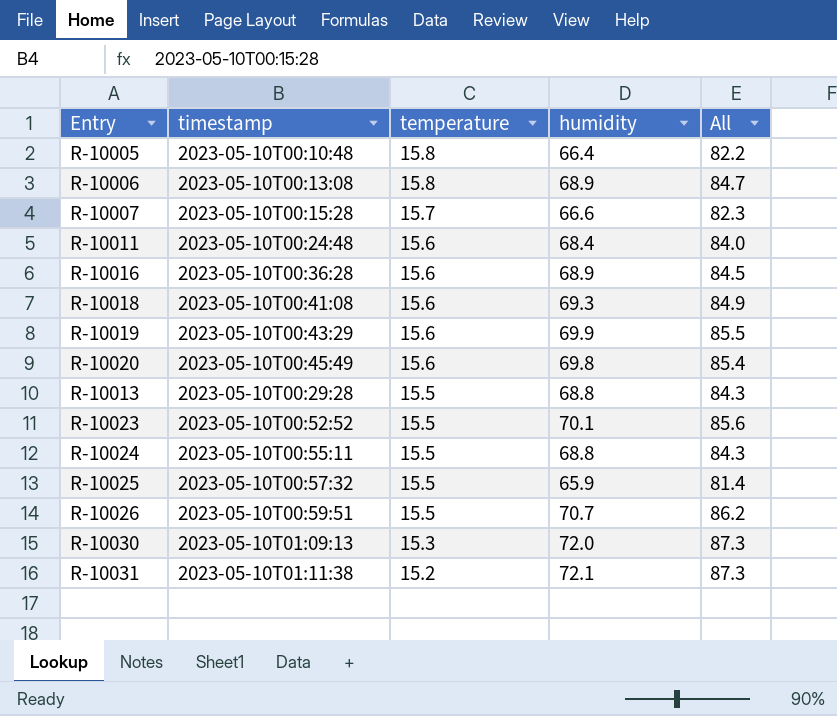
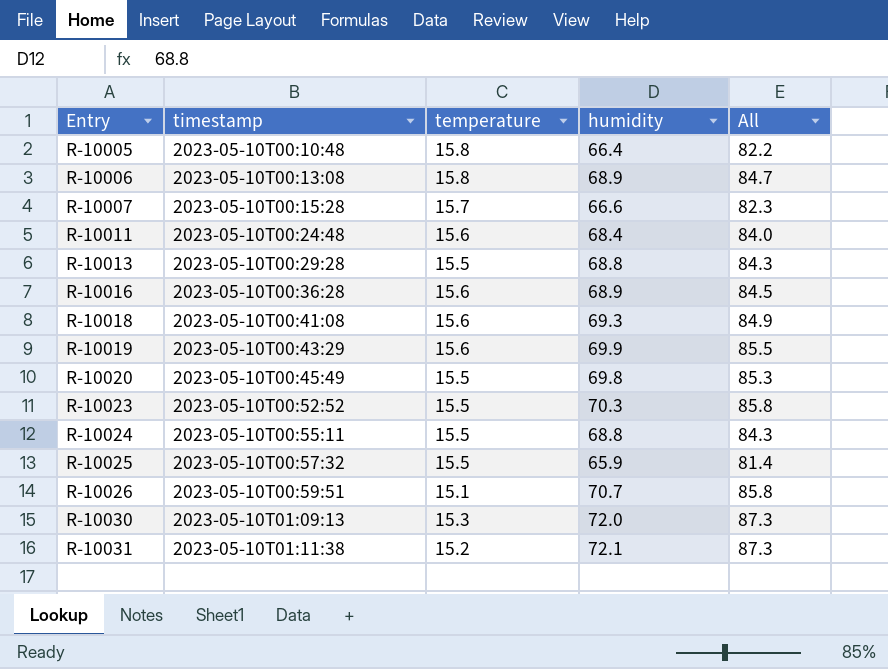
row order: temperature descending -> Entry ascending
R-10020 | temperature: 15.6 -> 15.5
R-10020 | All: 85.4 -> 85.3
R-10023 | humidity: 70.1 -> 70.3
R-10023 | All: 85.6 -> 85.8
R-10026 | temperature: 15.5 -> 15.1
R-10026 | All: 86.2 -> 85.8

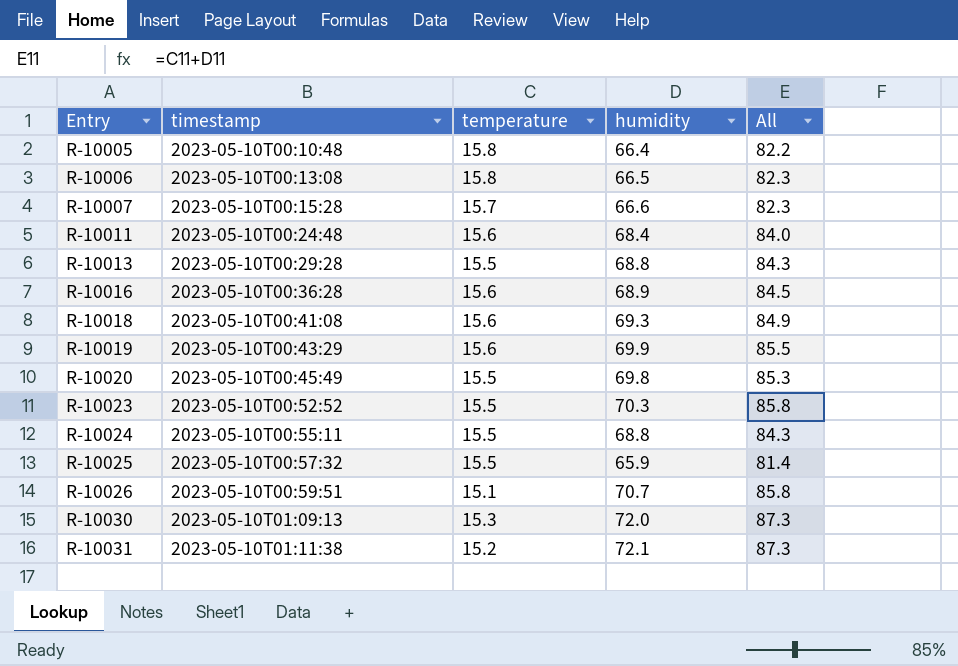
R-10006 | humidity: 68.9 -> 66.5
R-10006 | All: 84.7 -> 82.3

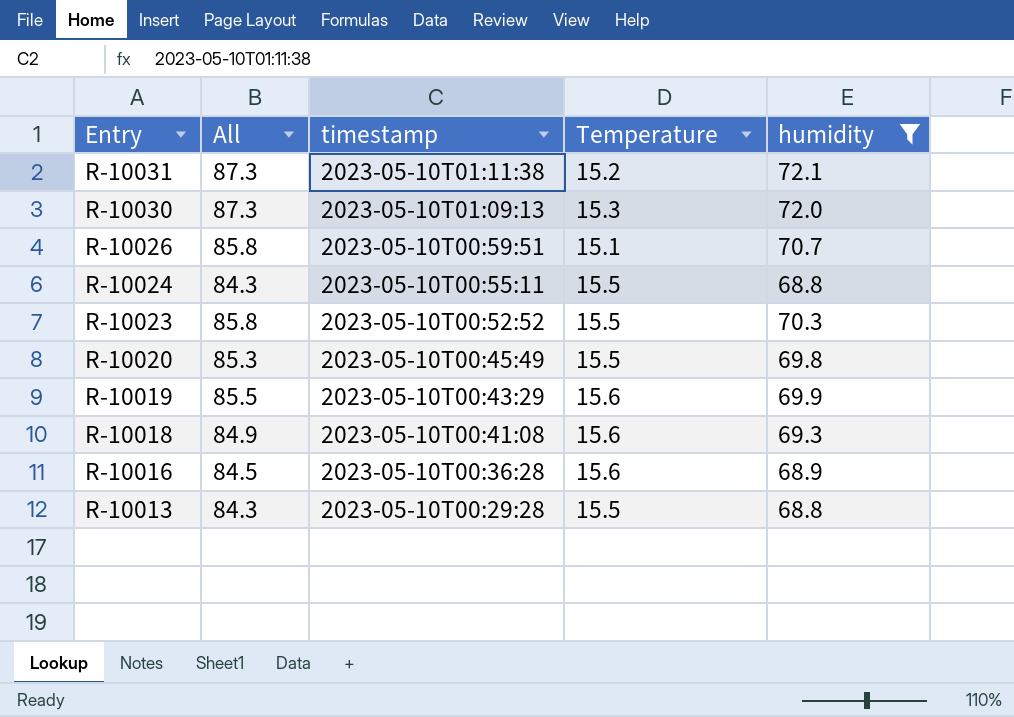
filter: none -> humidity >= 68.8
row order: Entry ascending -> Entry descending
column All | position: 5 -> 2
column name: temperature -> Temperature

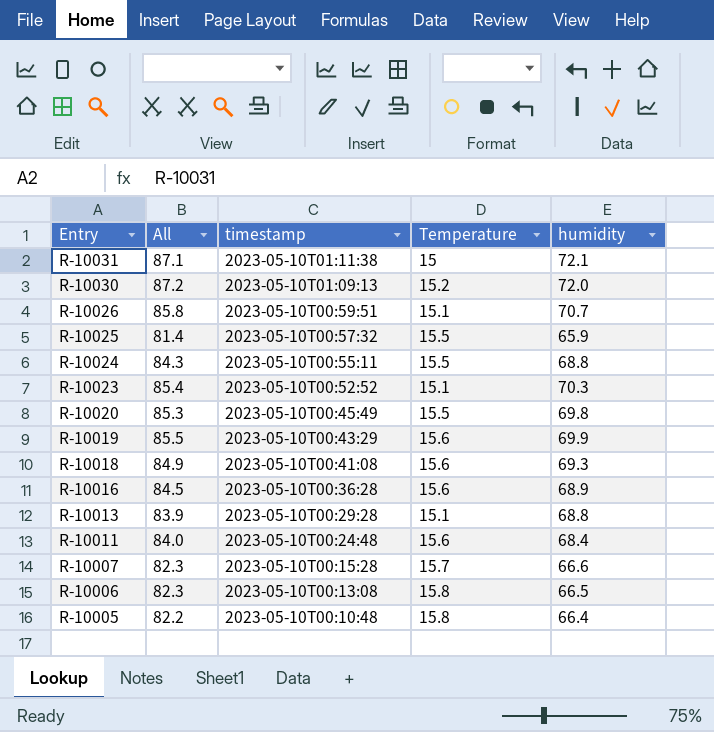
filter: humidity >= 68.8 -> none
R-10031 | All: 87.3 -> 87.1
R-10031 | Temperature: 15.2 -> 15
R-10030 | All: 87.3 -> 87.2
R-10030 | Temperature: 15.3 -> 15.2
R-10023 | All: 85.8 -> 85.4
R-10023 | Temperature: 15.5 -> 15.1
R-10013 | All: 84.3 -> 83.9
R-10013 | Temperature: 15.5 -> 15.1

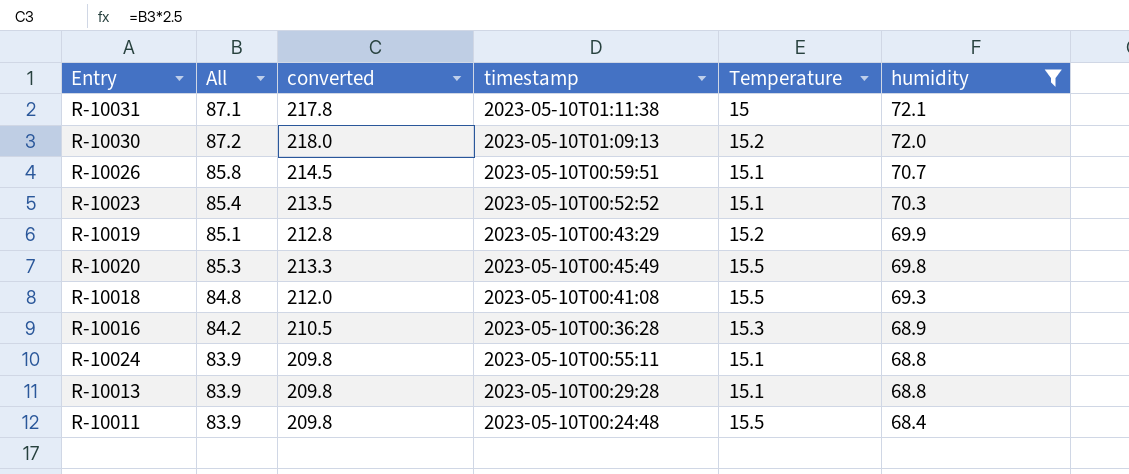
filter: none -> humidity >= 68.4
row order: Entry descending -> humidity descending
column converted | formula: none -> [All] * 2.5
R-10019 | All: 85.5 -> 85.1
R-10019 | Temperature: 15.6 -> 15.2
R-10018 | All: 84.9 -> 84.8
R-10018 | Temperature: 15.6 -> 15.5
R-10016 | All: 84.5 -> 84.2
R-10016 | Temperature: 15.6 -> 15.3
R-10024 | All: 84.3 -> 83.9
R-10024 | Temperature: 15.5 -> 15.1
R-10011 | All: 84.0 -> 83.9
R-10011 | Temperature: 15.6 -> 15.5

